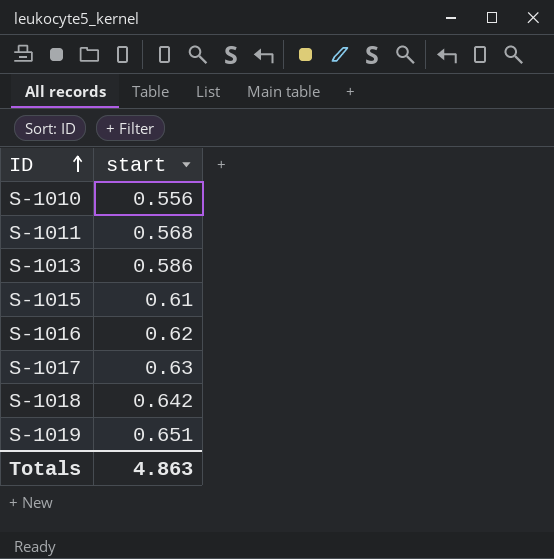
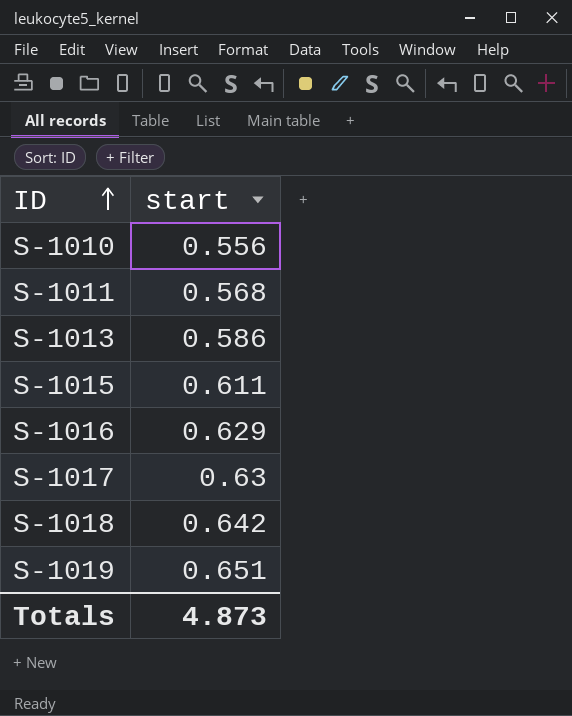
S-1015 | start: 0.61 -> 0.611
S-1016 | start: 0.62 -> 0.629
Totals | start: 4.863 -> 4.873

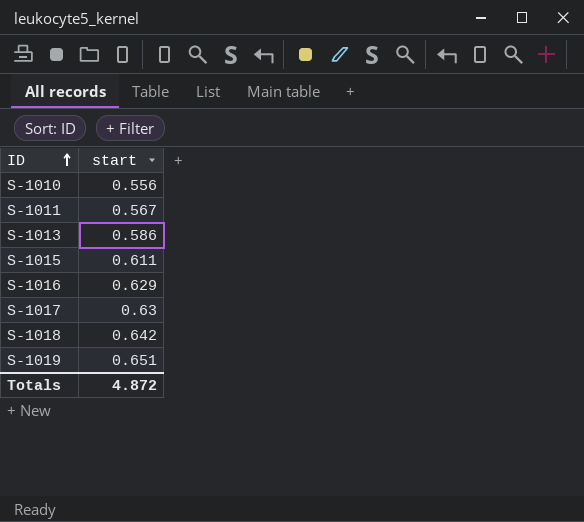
S-1011 | start: 0.568 -> 0.567
Totals | start: 4.873 -> 4.872

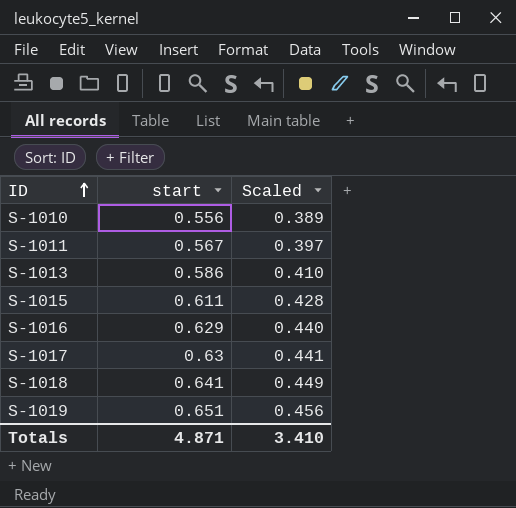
column Scaled | formula: none -> [start] * 0.7
S-1018 | start: 0.642 -> 0.641
Totals | start: 4.872 -> 4.871

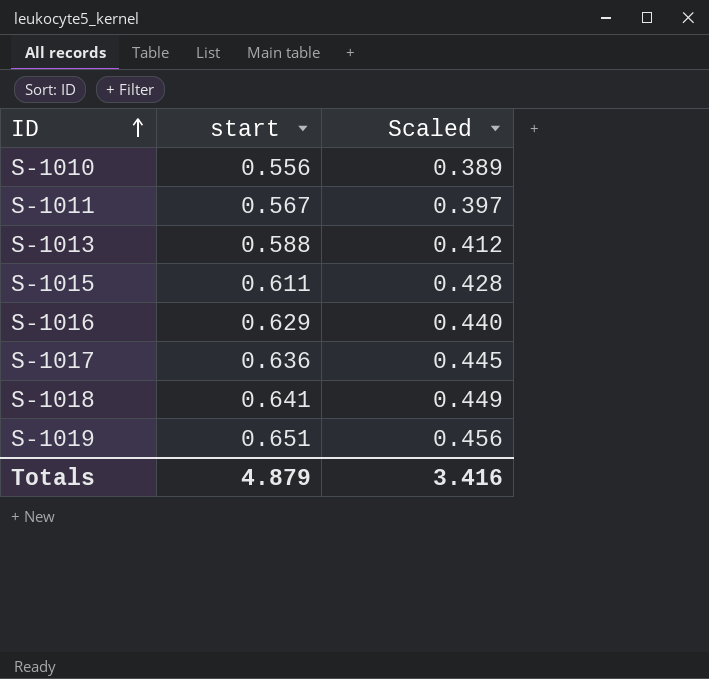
S-1013 | start: 0.586 -> 0.588
S-1013 | Scaled: 0.410 -> 0.412
S-1017 | start: 0.63 -> 0.636
S-1017 | Scaled: 0.441 -> 0.445
Totals | start: 4.871 -> 4.879
Totals | Scaled: 3.410 -> 3.416

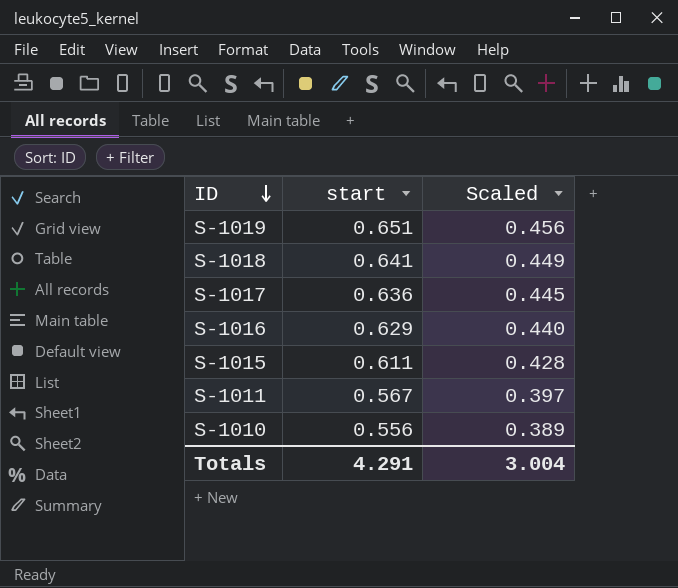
row order: ID ascending -> ID descending
row S-1013: 0.588 | 0.412 -> none
Totals | start: 4.879 -> 4.291
Totals | Scaled: 3.416 -> 3.004

